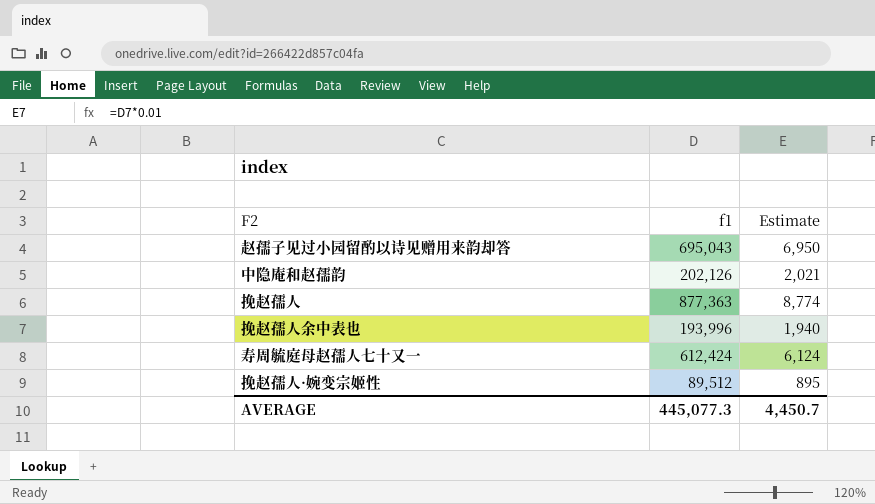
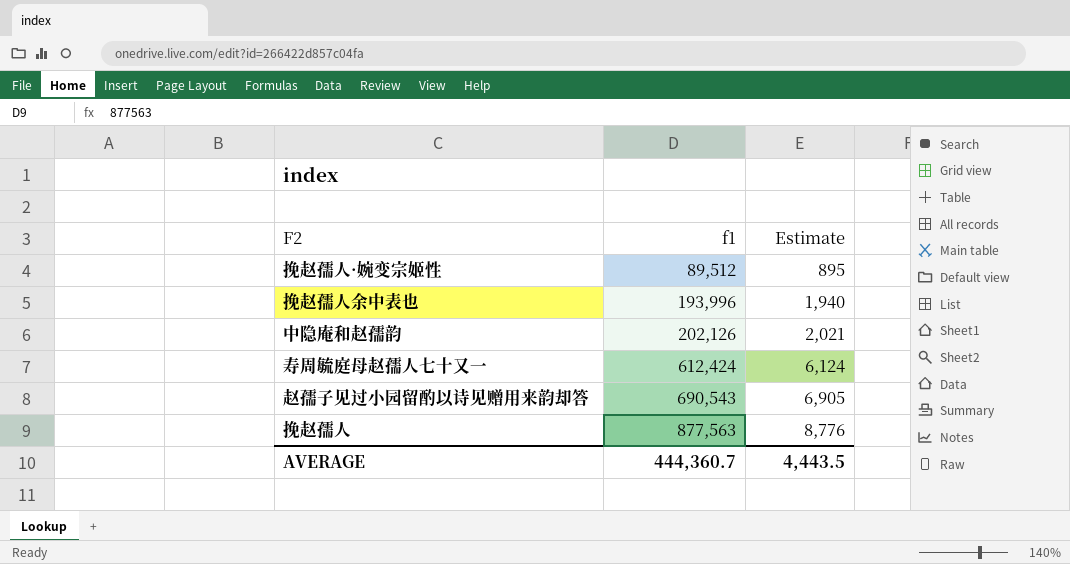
row order: none -> f1 ascending
赵孺子见过小园留酌以诗见赠用来韵却答 | f1: 695,043 -> 690,543
赵孺子见过小园留酌以诗见赠用来韵却答 | Estimate: 6,950 -> 6,905
挽赵孺人 | f1: 877,363 -> 877,563
挽赵孺人 | Estimate: 8,774 -> 8,776
AVERAGE | f1: 445,077.3 -> 444,360.7
AVERAGE | Estimate: 4,450.7 -> 4,443.5

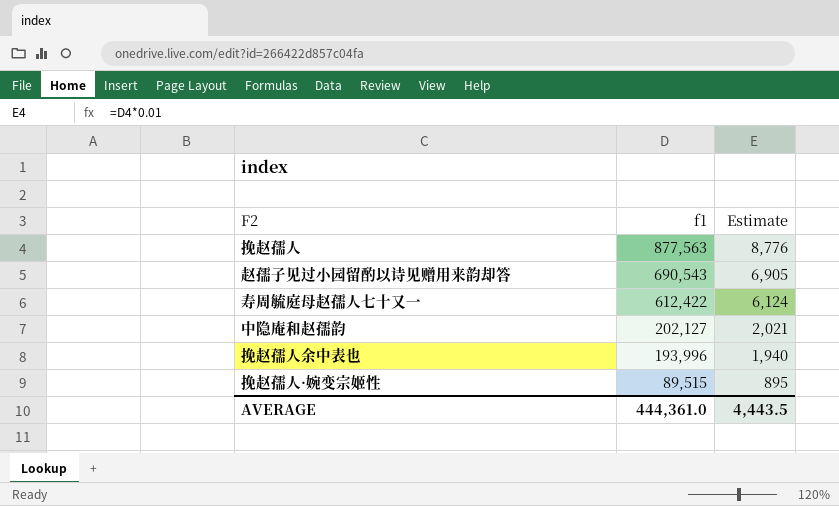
row order: f1 ascending -> f1 descending
寿周毓庭母赵孺人七十又一 | f1: 612,424 -> 612,422
中隐庵和赵孺韵 | f1: 202,126 -> 202,127
挽赵孺人·婉变宗姬性 | f1: 89,512 -> 89,515
AVERAGE | f1: 444,360.7 -> 444,361.0

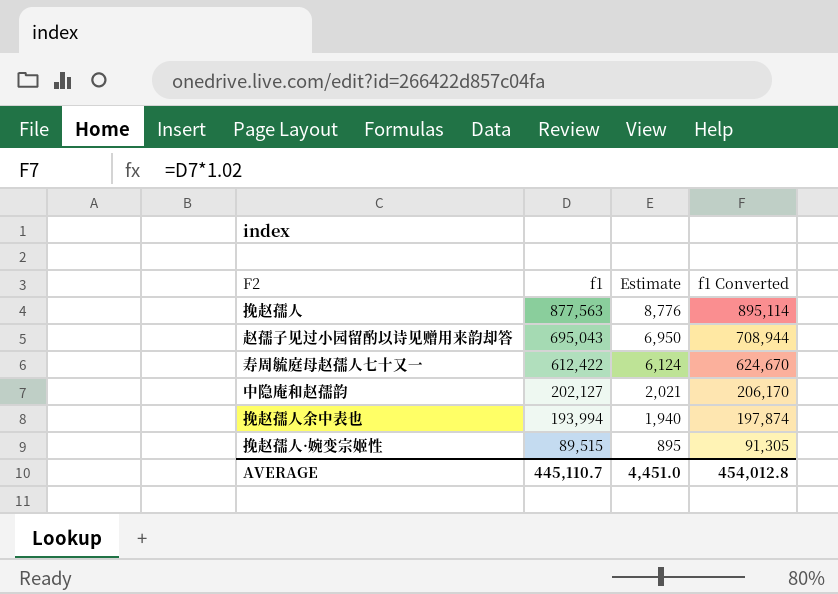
column f1 Converted | formula: none -> [f1] * 1.02
赵孺子见过小园留酌以诗见赠用来韵却答 | f1: 690,543 -> 695,043
赵孺子见过小园留酌以诗见赠用来韵却答 | Estimate: 6,905 -> 6,950
挽赵孺人余中表也 | f1: 193,996 -> 193,994
AVERAGE | f1: 444,361.0 -> 445,110.7
AVERAGE | Estimate: 4,443.5 -> 4,451.0

